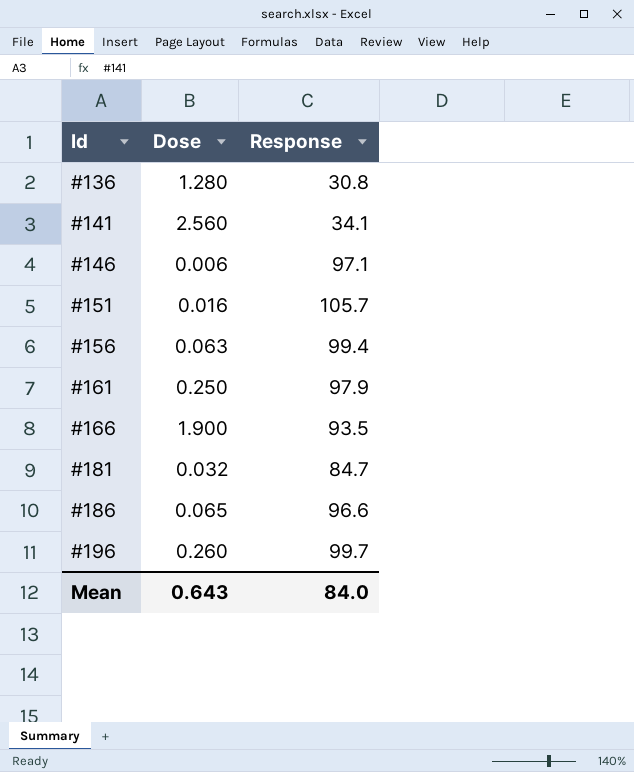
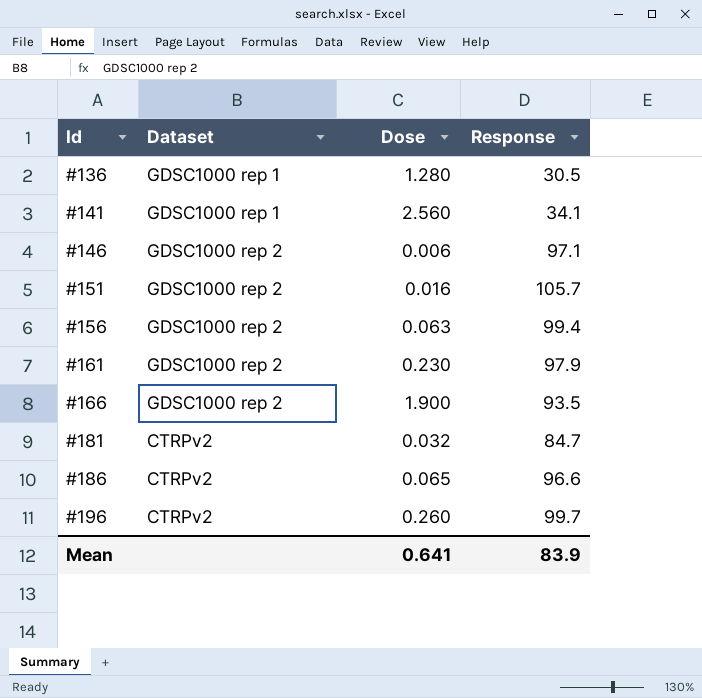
column Dataset | position: none -> 2
#136 | Response: 30.8 -> 30.5
#161 | Dose: 0.250 -> 0.230
Mean | Dose: 0.643 -> 0.641
Mean | Response: 84.0 -> 83.9

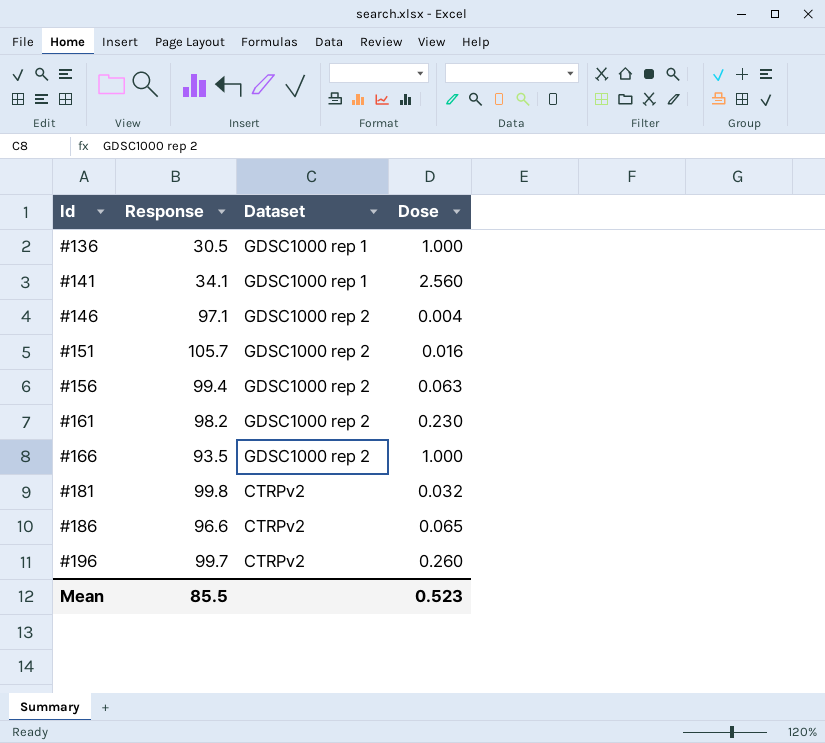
column Response | position: 4 -> 2
#136 | Dose: 1.280 -> 1.000
#146 | Dose: 0.006 -> 0.004
#161 | Response: 97.9 -> 98.2
#166 | Dose: 1.900 -> 1.000
#181 | Response: 84.7 -> 99.8
Mean | Response: 83.9 -> 85.5
Mean | Dose: 0.641 -> 0.523

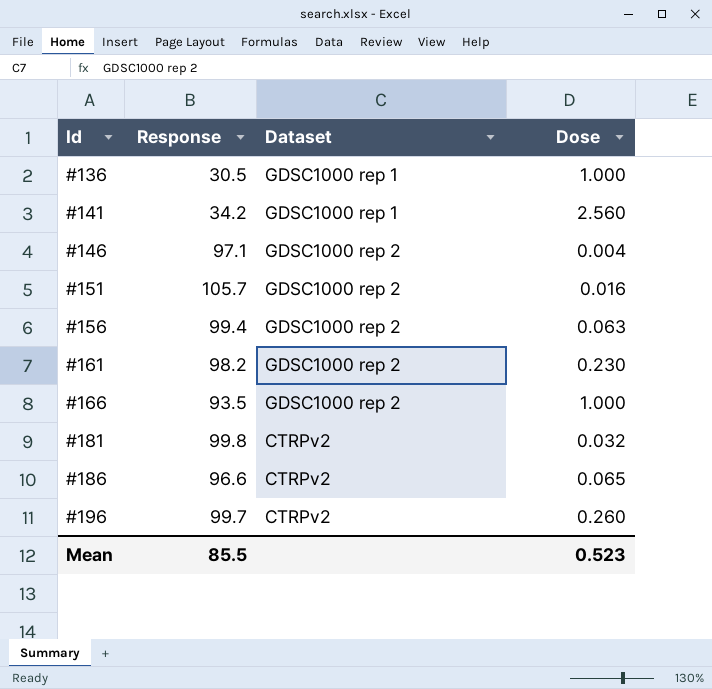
#141 | Response: 34.1 -> 34.2

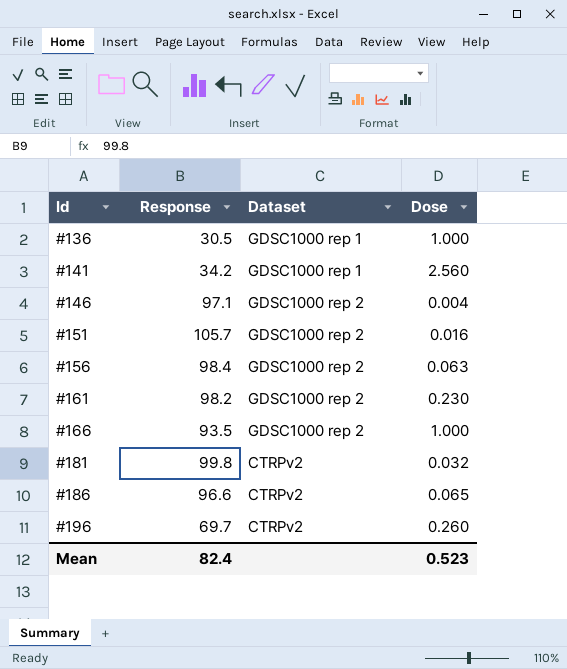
#156 | Response: 99.4 -> 98.4
#196 | Response: 99.7 -> 69.7
Mean | Response: 85.5 -> 82.4

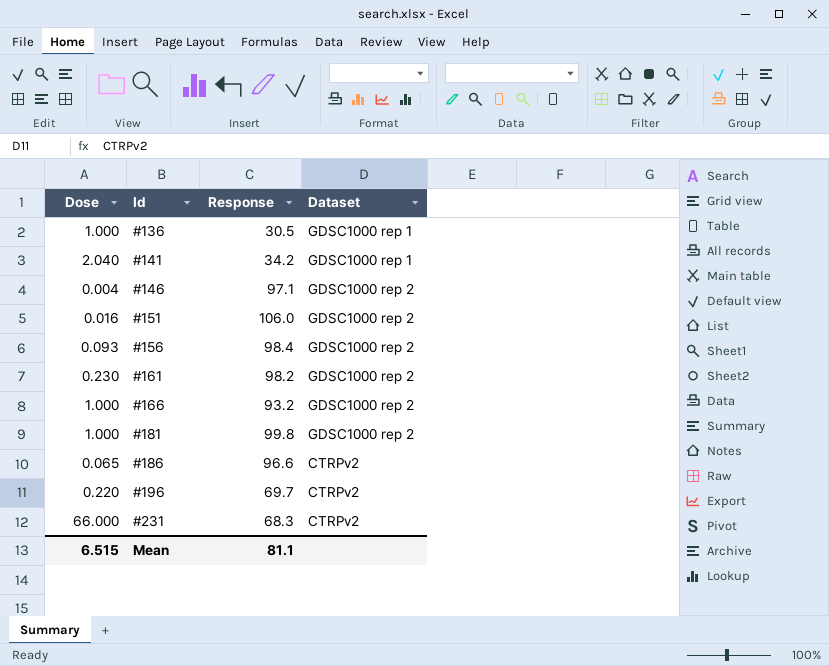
column Dose | position: 4 -> 1
#141 | Dose: 2.560 -> 2.040
#151 | Response: 105.7 -> 106.0
#156 | Dose: 0.063 -> 0.093
#166 | Response: 93.5 -> 93.2
#181 | Dose: 0.032 -> 1.000
#181 | Dataset: CTRPv2 -> GDSC1000 rep 2
#196 | Dose: 0.260 -> 0.220
row #231: none -> 66.000 | 68.3 | CTRPv2
Mean | Dose: 0.523 -> 6.515
Mean | Response: 82.4 -> 81.1

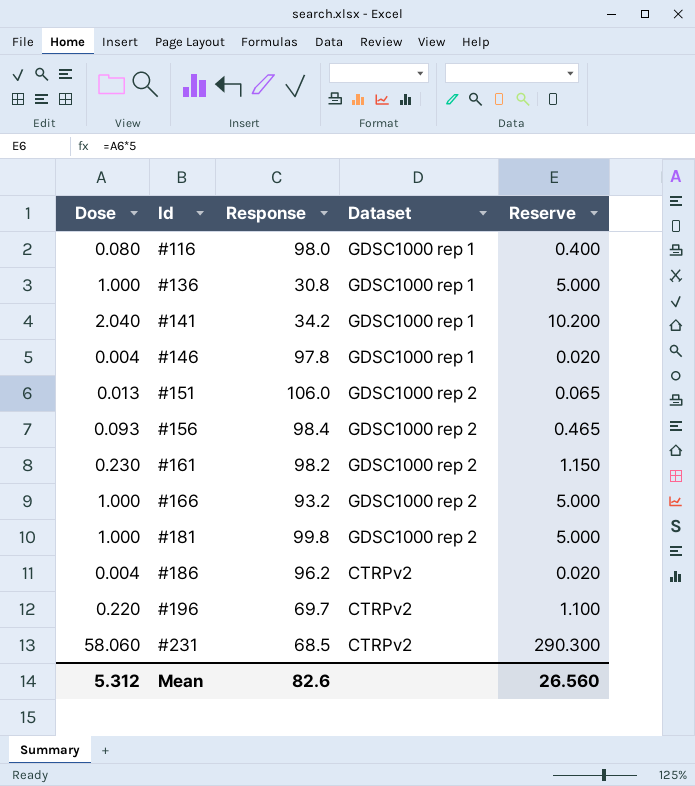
column Reserve | formula: none -> [Dose] * 5
row #116: none -> 0.080 | 98.0 | GDSC1000 rep 1 | 0.400
#136 | Response: 30.5 -> 30.8
#146 | Response: 97.1 -> 97.8
#146 | Dataset: GDSC1000 rep 2 -> GDSC1000 rep 1
#151 | Dose: 0.016 -> 0.013
#186 | Dose: 0.065 -> 0.004
#186 | Response: 96.6 -> 96.2
#231 | Dose: 66.000 -> 58.060
#231 | Response: 68.3 -> 68.5
Mean | Dose: 6.515 -> 5.312
Mean | Response: 81.1 -> 82.6

